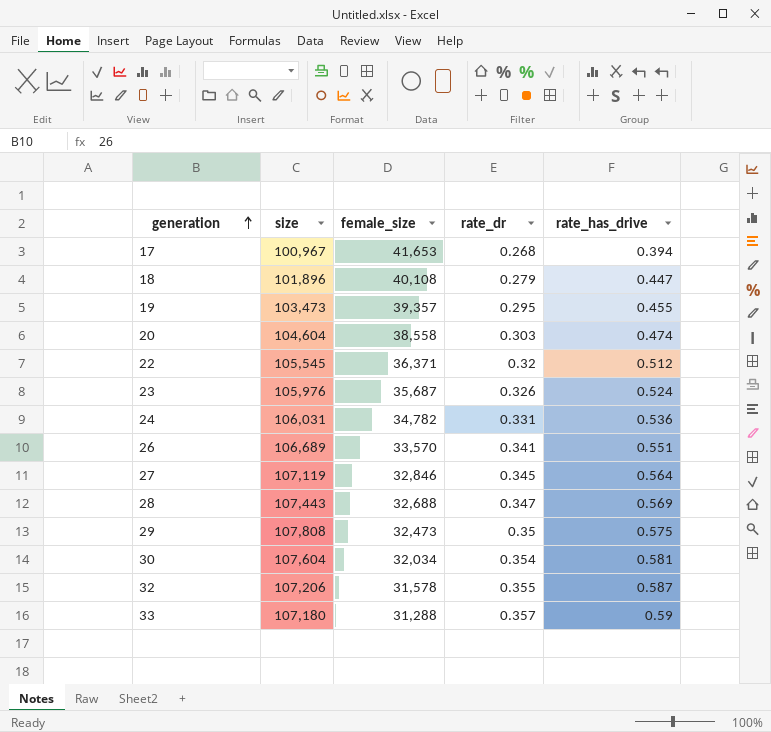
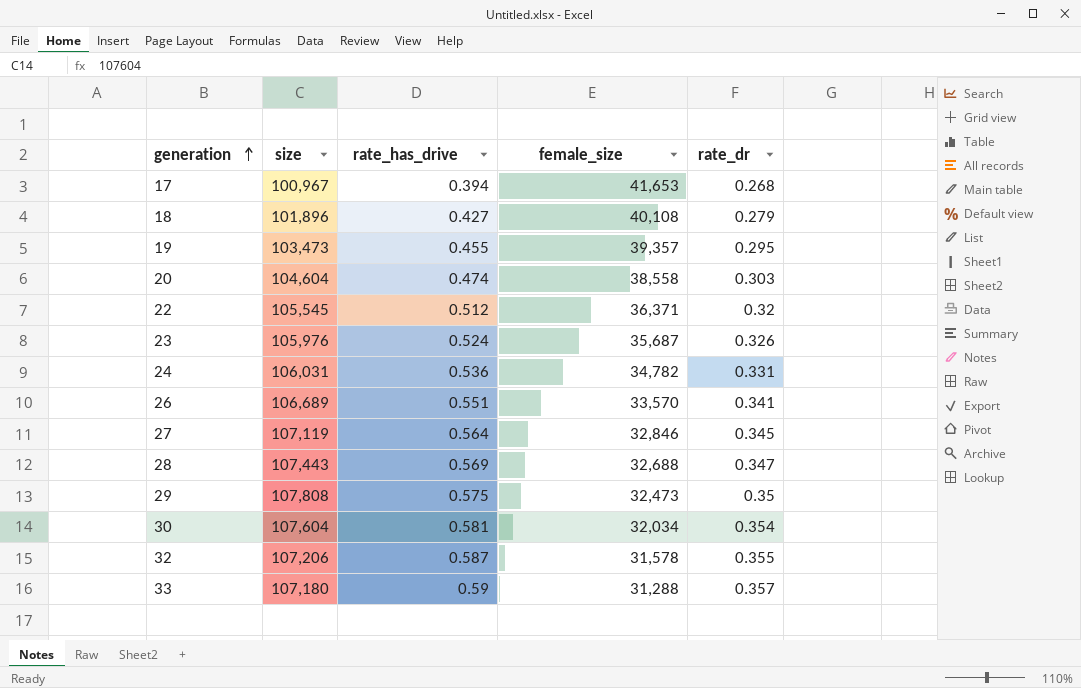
column rate_has_drive | position: 5 -> 3
18 | rate_has_drive: 0.447 -> 0.427

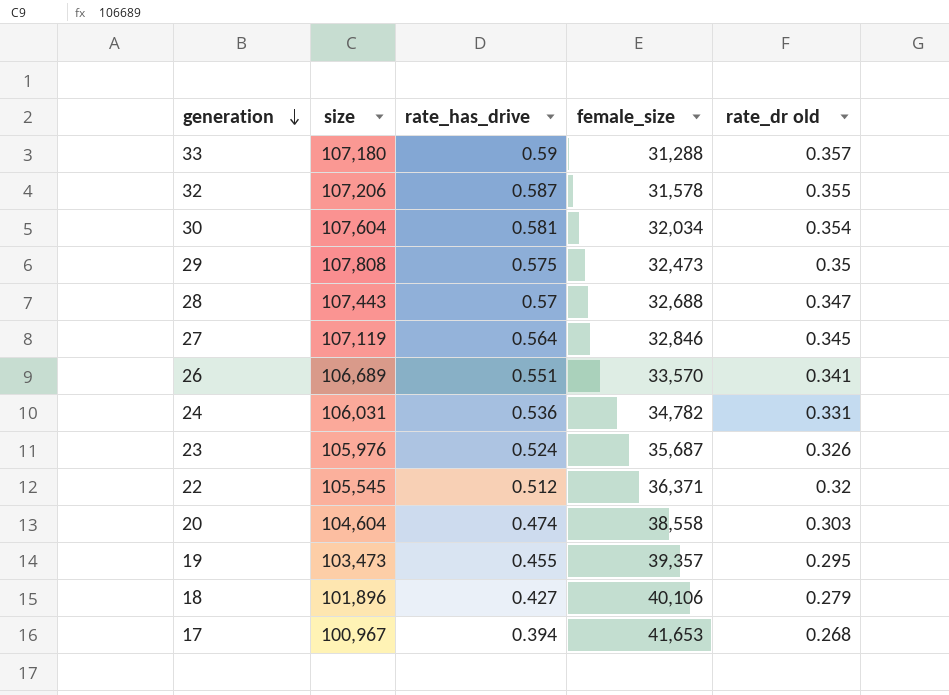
row order: generation ascending -> generation descending
column name: rate_dr -> rate_dr old
28 | rate_has_drive: 0.569 -> 0.57
18 | female_size: 40,108 -> 40,106

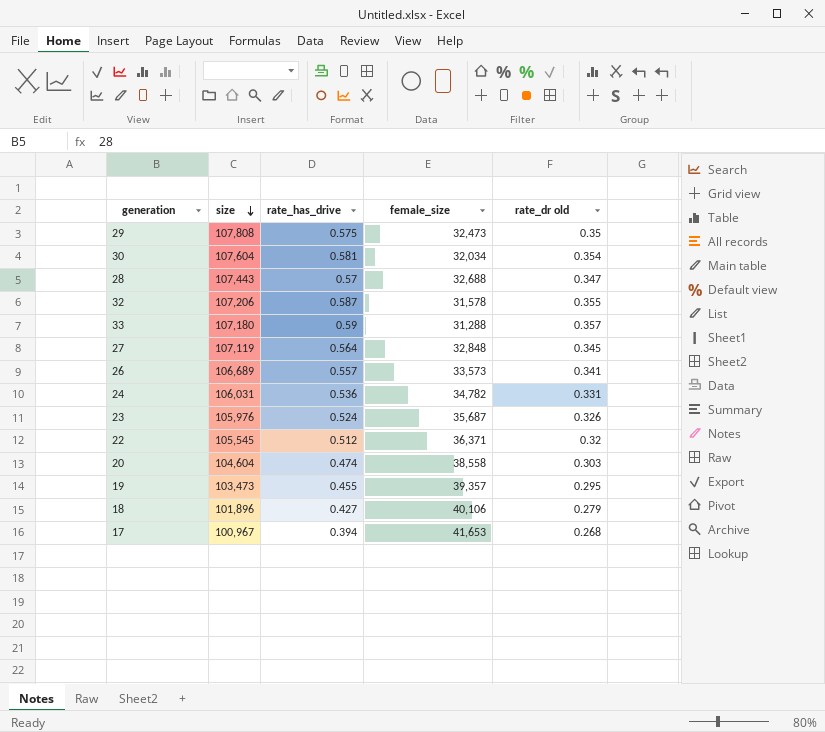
row order: generation descending -> size descending
27 | female_size: 32,846 -> 32,848
26 | rate_has_drive: 0.551 -> 0.557
26 | female_size: 33,570 -> 33,573

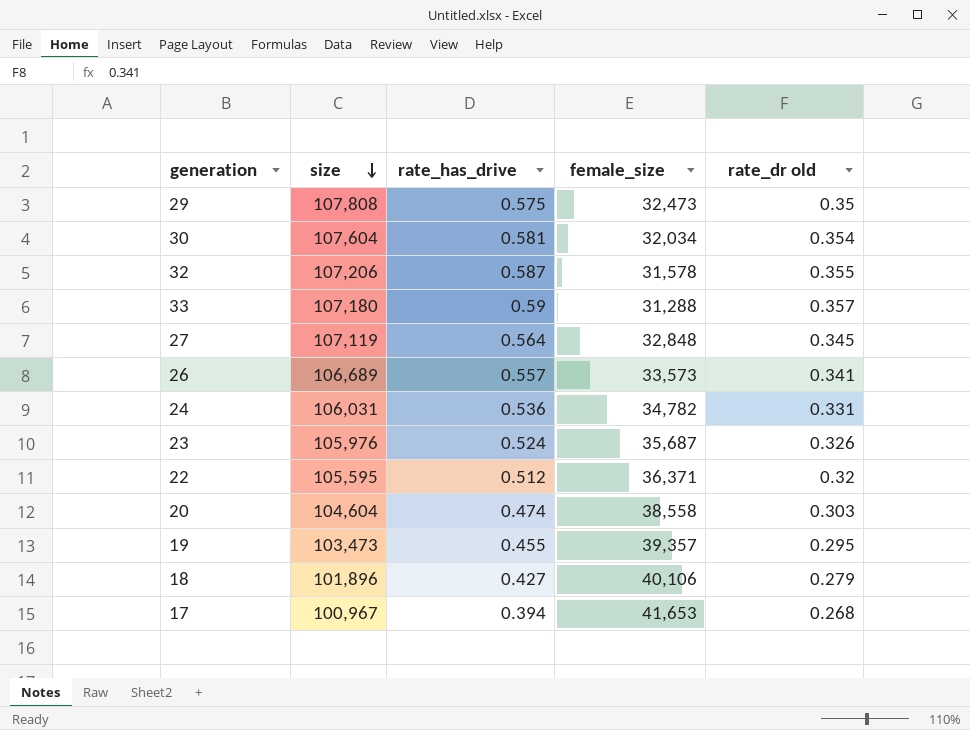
row 28: 107,443 | 0.57 | 32,688 | 0.347 -> none
22 | size: 105,545 -> 105,595

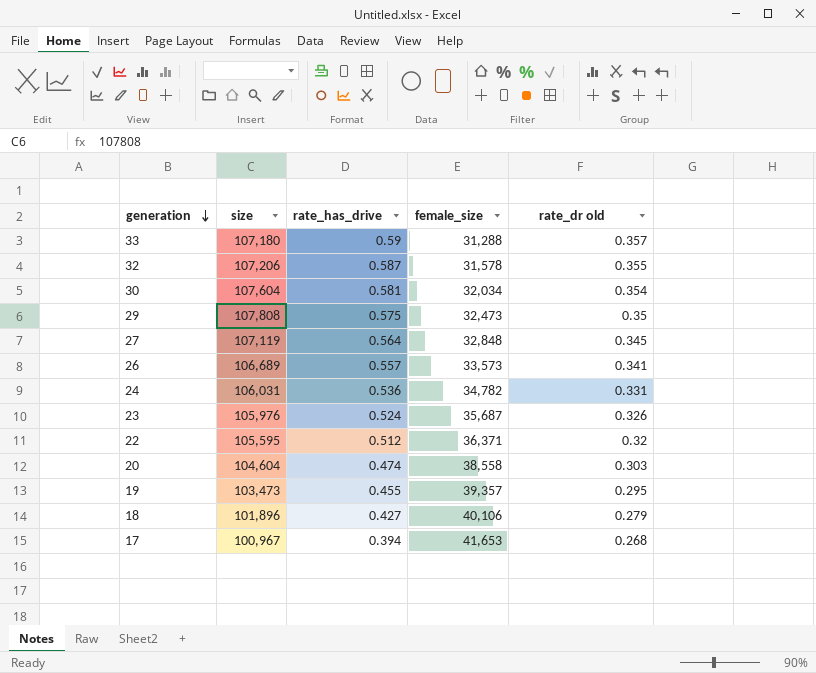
row order: size descending -> generation descending

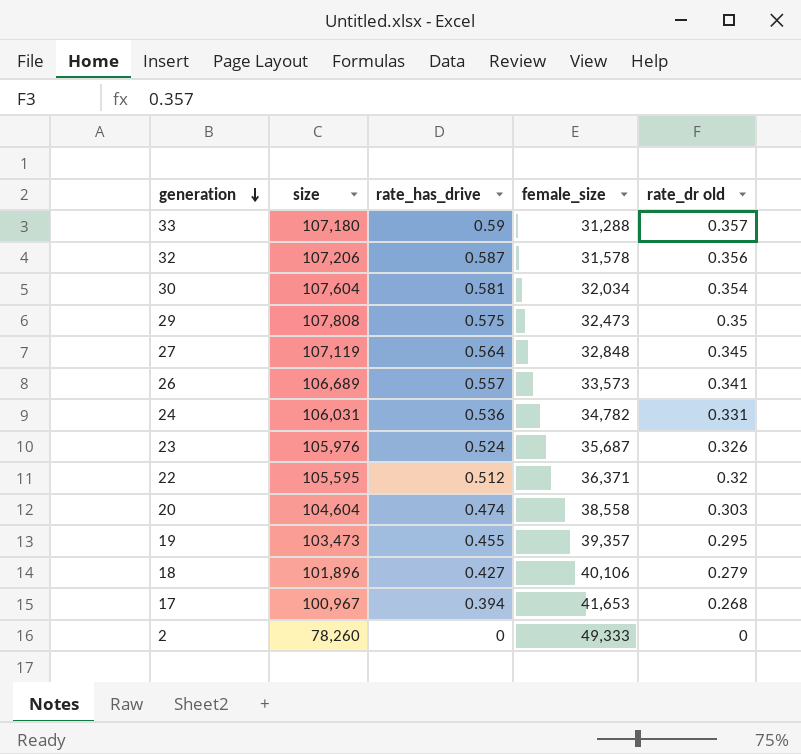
32 | rate_dr old: 0.355 -> 0.356
row 2: none -> 78,260 | 0 | 49,333 | 0

